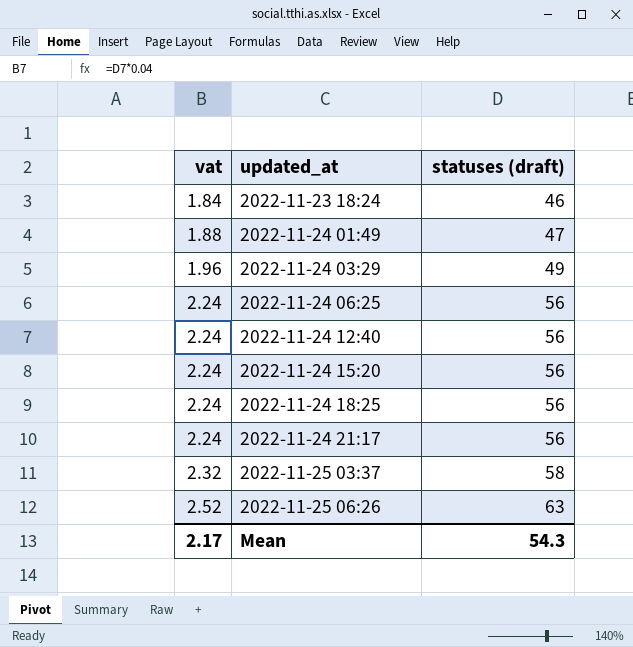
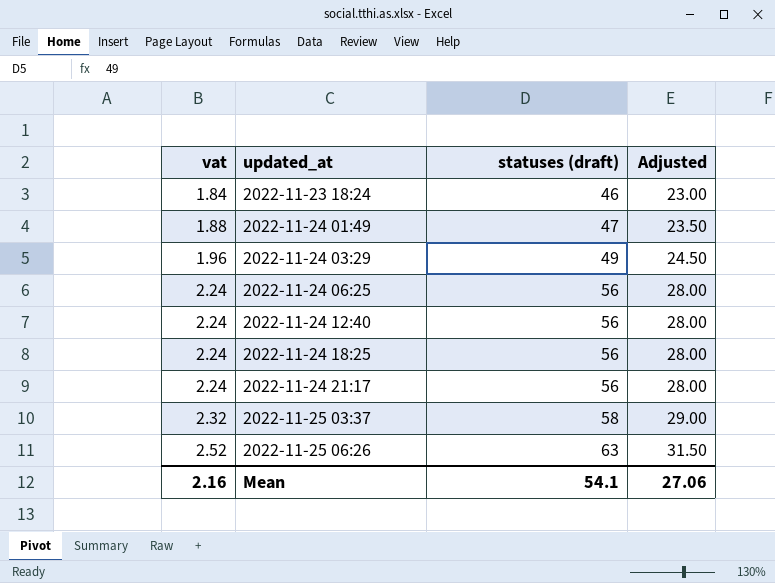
column Adjusted | formula: none -> [statuses (draft)] * 0.5
row 2022-11-24 15:20: 2.24 | 56 -> none
Mean | vat: 2.17 -> 2.16
Mean | statuses (draft): 54.3 -> 54.1

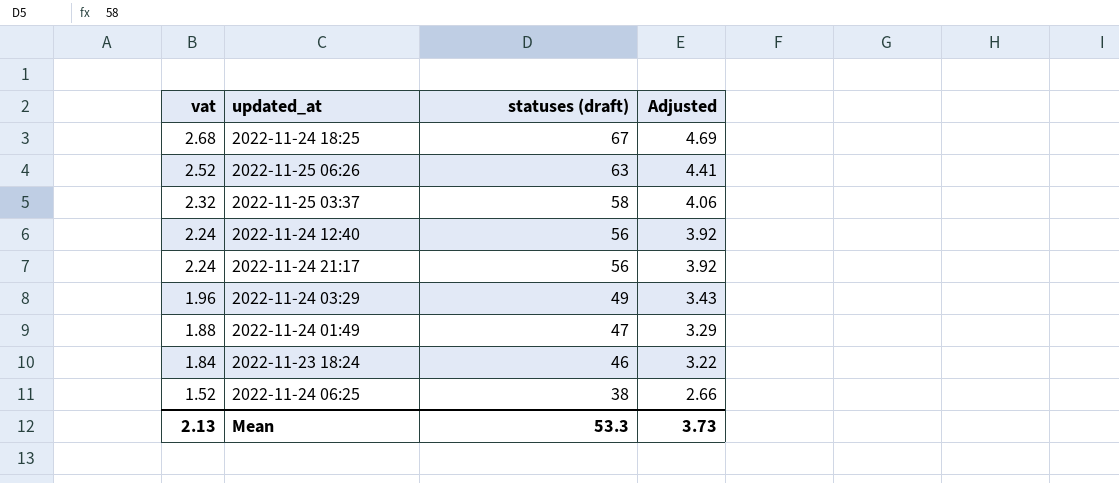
row order: vat ascending -> vat descending
column Adjusted | formula: [statuses (draft)] * 0.5 -> [statuses (draft)] * 0.07
2022-11-24 18:25 | vat: 2.24 -> 2.68
2022-11-24 18:25 | statuses (draft): 56 -> 67
2022-11-24 06:25 | vat: 2.24 -> 1.52
2022-11-24 06:25 | statuses (draft): 56 -> 38
Mean | vat: 2.16 -> 2.13
Mean | statuses (draft): 54.1 -> 53.3
Mean | Adjusted: 27.06 -> 3.73

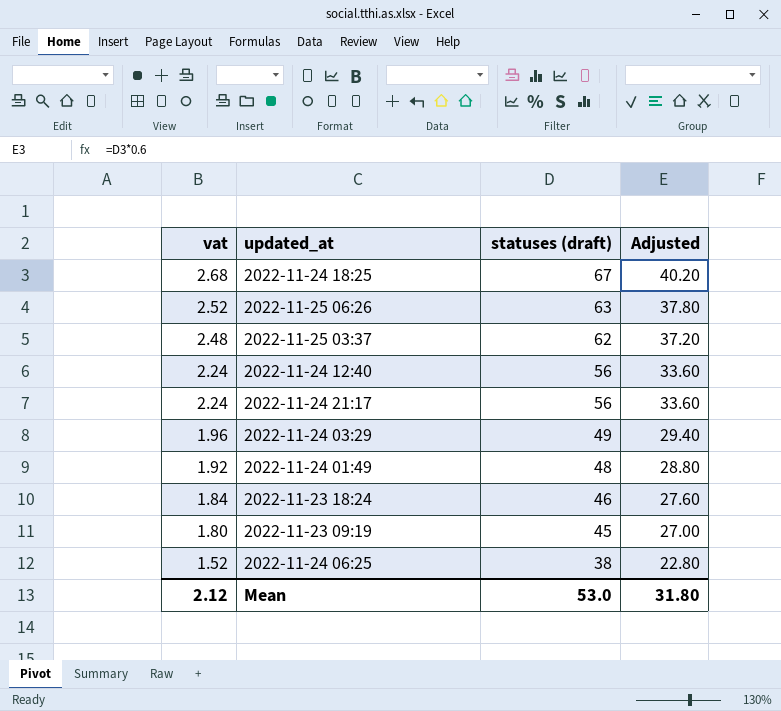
column Adjusted | formula: [statuses (draft)] * 0.07 -> [statuses (draft)] * 0.6
2022-11-25 03:37 | vat: 2.32 -> 2.48
2022-11-25 03:37 | statuses (draft): 58 -> 62
2022-11-24 01:49 | vat: 1.88 -> 1.92
2022-11-24 01:49 | statuses (draft): 47 -> 48
row 2022-11-23 09:19: none -> 1.80 | 45 | 27.00
Mean | vat: 2.13 -> 2.12
Mean | statuses (draft): 53.3 -> 53.0
Mean | Adjusted: 3.73 -> 31.80

